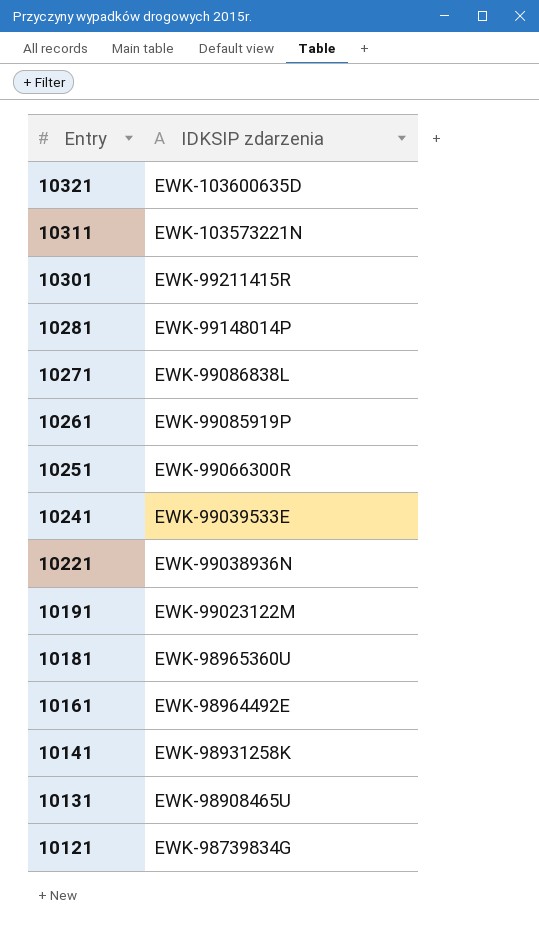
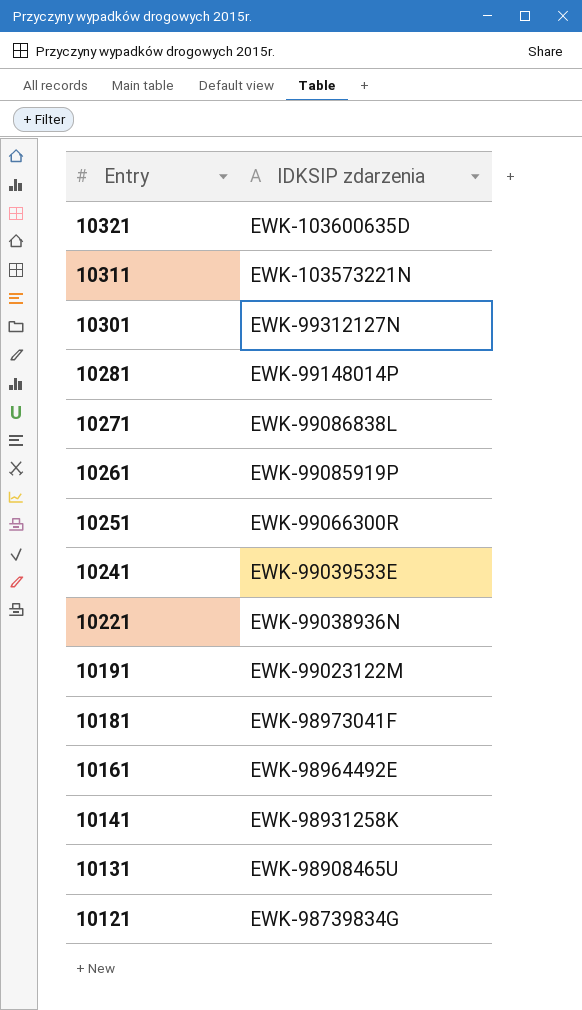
10301 | IDKSIP zdarzenia: EWK-99211415R -> EWK-99312127N
10181 | IDKSIP zdarzenia: EWK-98965360U -> EWK-98973041F

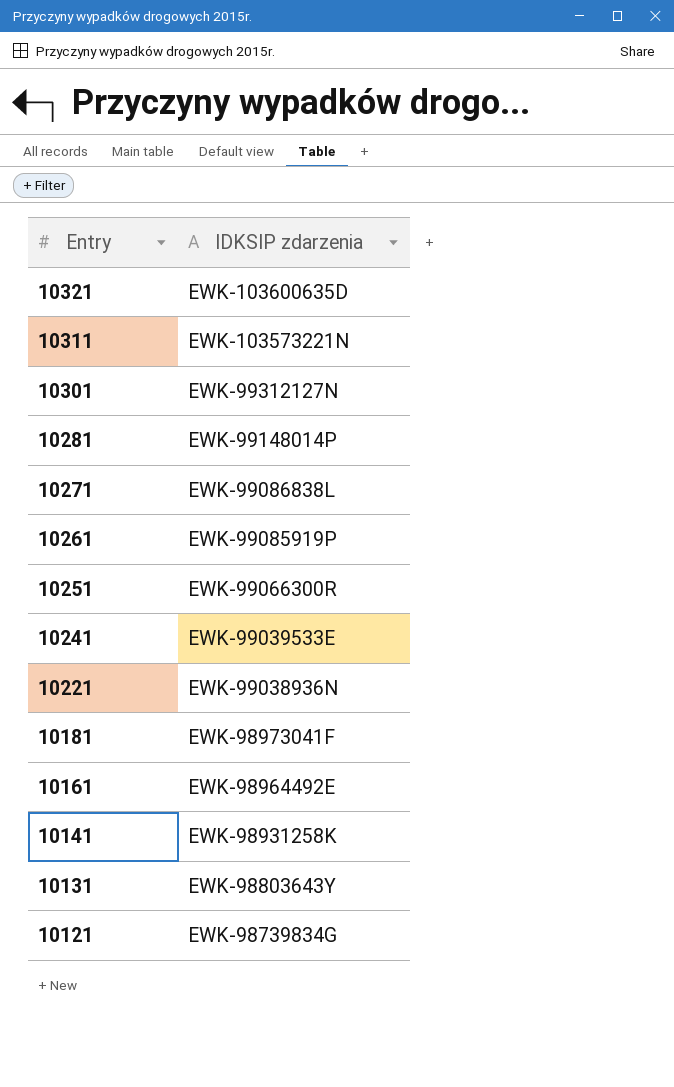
row 10191: EWK-99023122M -> none
10131 | IDKSIP zdarzenia: EWK-98908465U -> EWK-98803643Y

